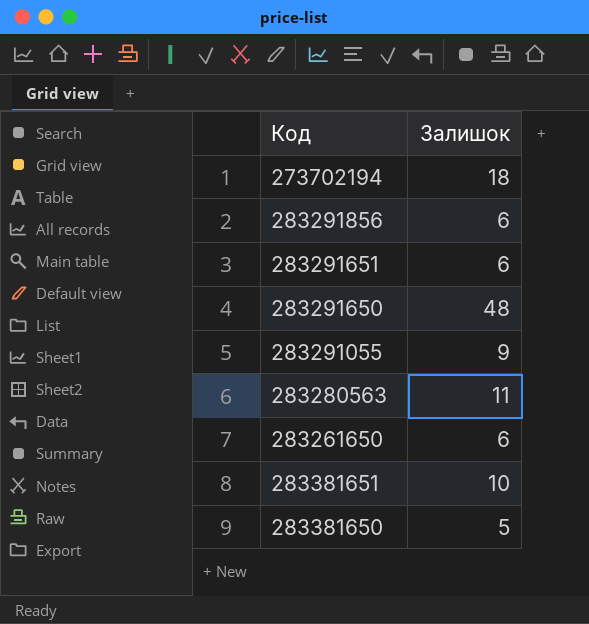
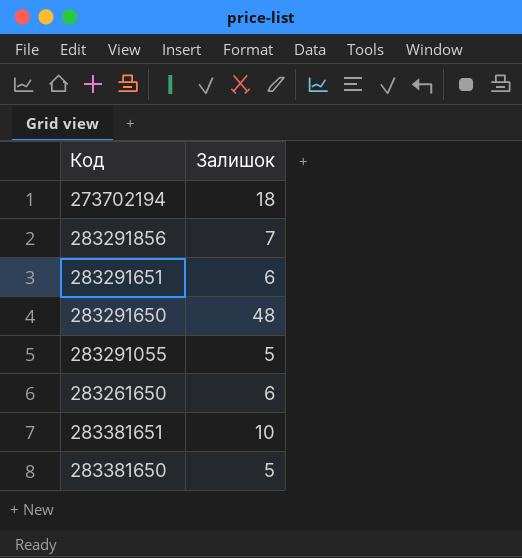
row 283280563: 11 -> none
283291856 | Залишок: 6 -> 7
283291055 | Залишок: 9 -> 5

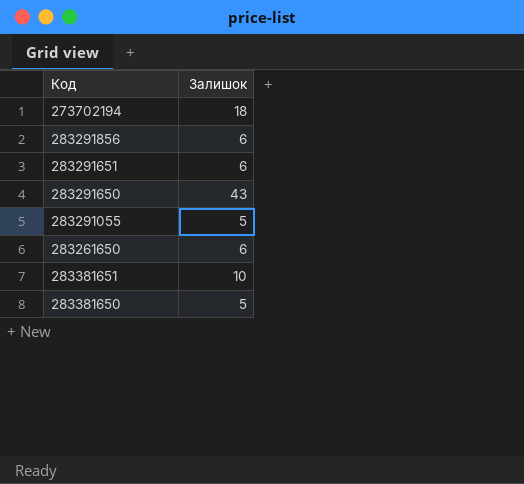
283291856 | Залишок: 7 -> 6
283291650 | Залишок: 48 -> 43

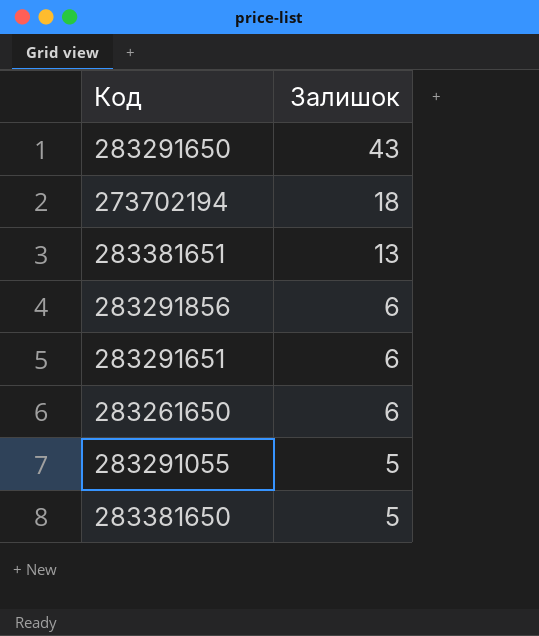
row order: none -> Залишок descending
283381651 | Залишок: 10 -> 13

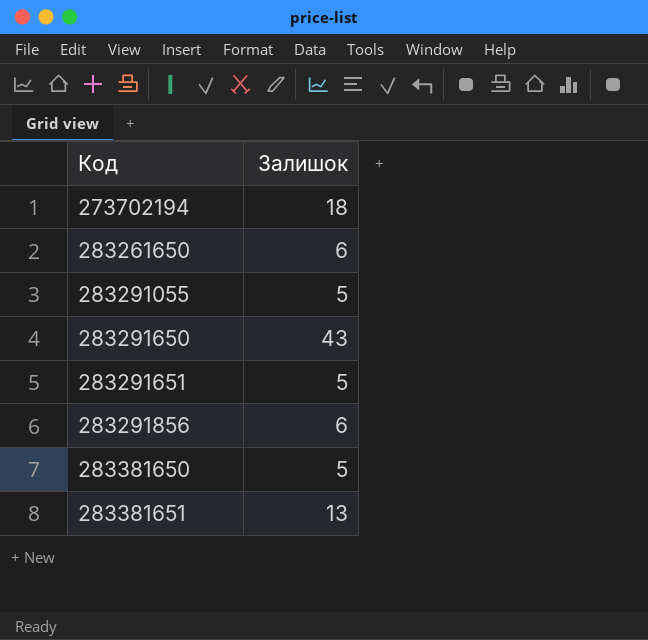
row order: Залишок descending -> Код ascending
283291651 | Залишок: 6 -> 5

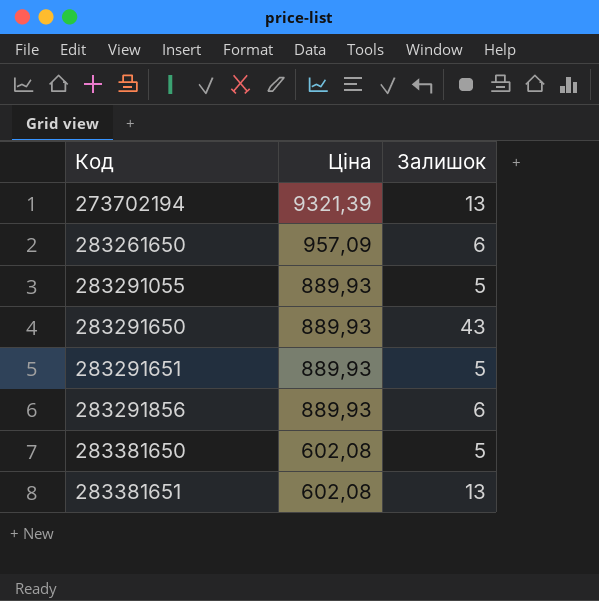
column Ціна | position: none -> 2
273702194 | Залишок: 18 -> 13

